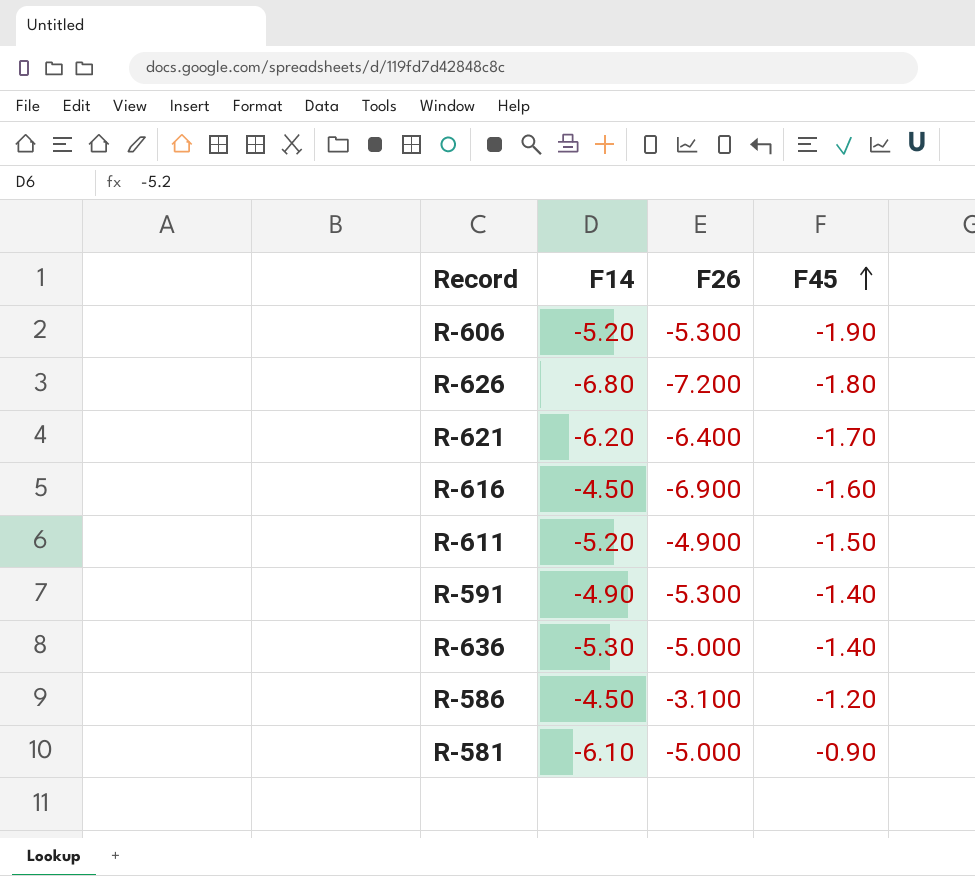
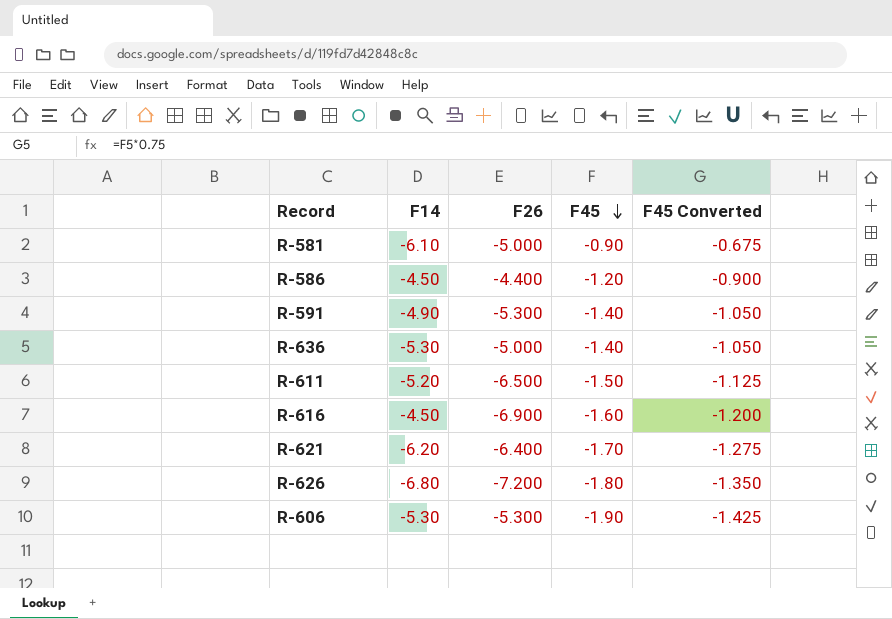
row order: F45 ascending -> F45 descending
column F45 Converted | formula: none -> [F45] * 0.75
R-586 | F26: -3.100 -> -4.400
R-611 | F26: -4.900 -> -6.500
R-606 | F14: -5.20 -> -5.30

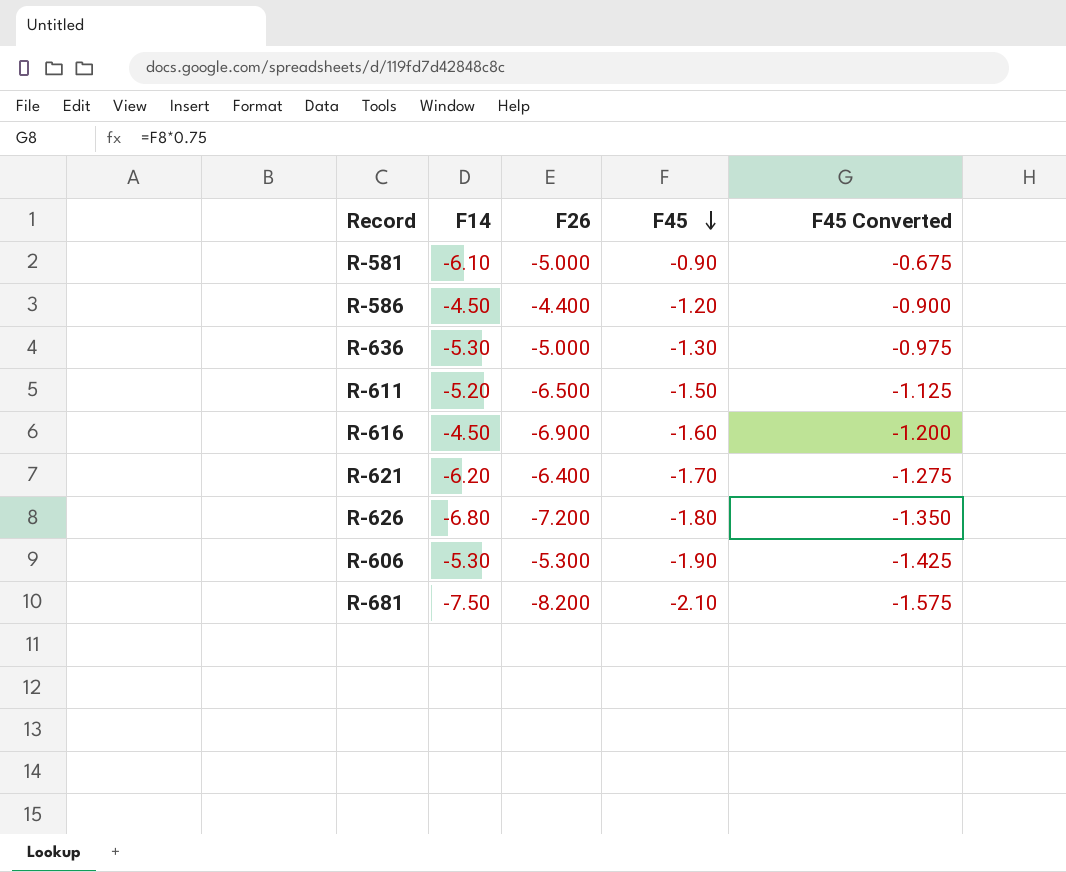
row R-591: -4.90 | -5.300 | -1.40 | -1.050 -> none
R-636 | F45: -1.40 -> -1.30
R-636 | F45 Converted: -1.050 -> -0.975
row R-681: none -> -7.50 | -8.200 | -2.10 | -1.575

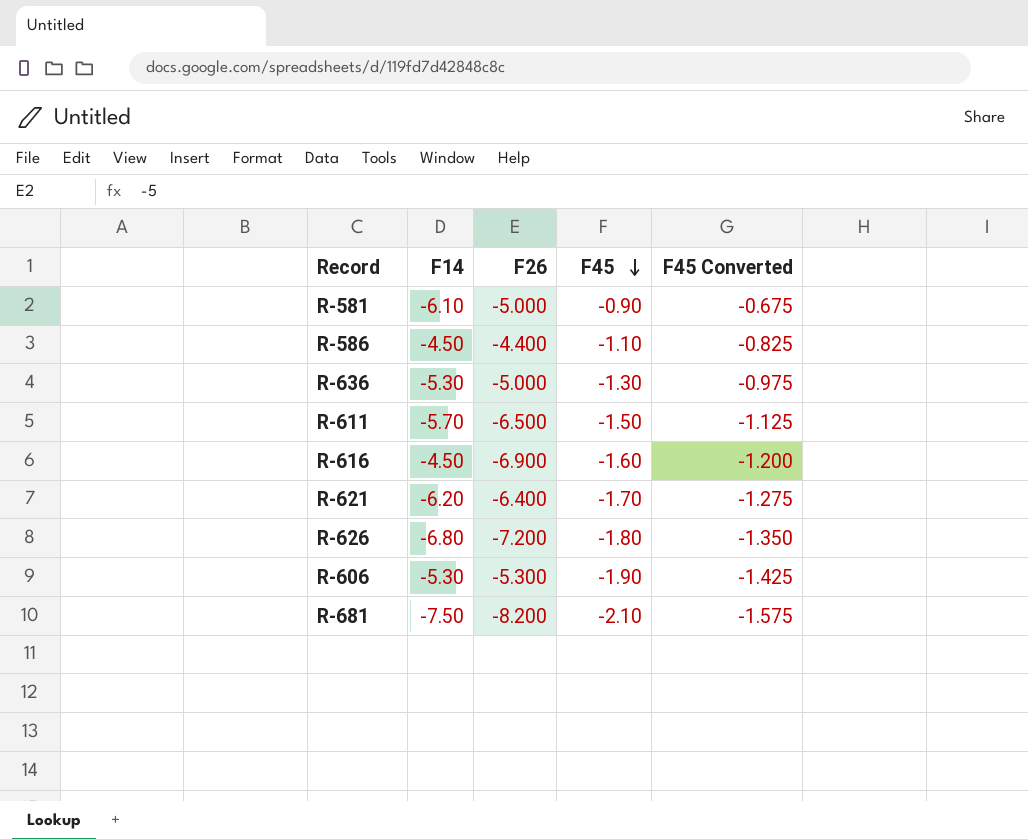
R-586 | F45: -1.20 -> -1.10
R-586 | F45 Converted: -0.900 -> -0.825
R-611 | F14: -5.20 -> -5.70

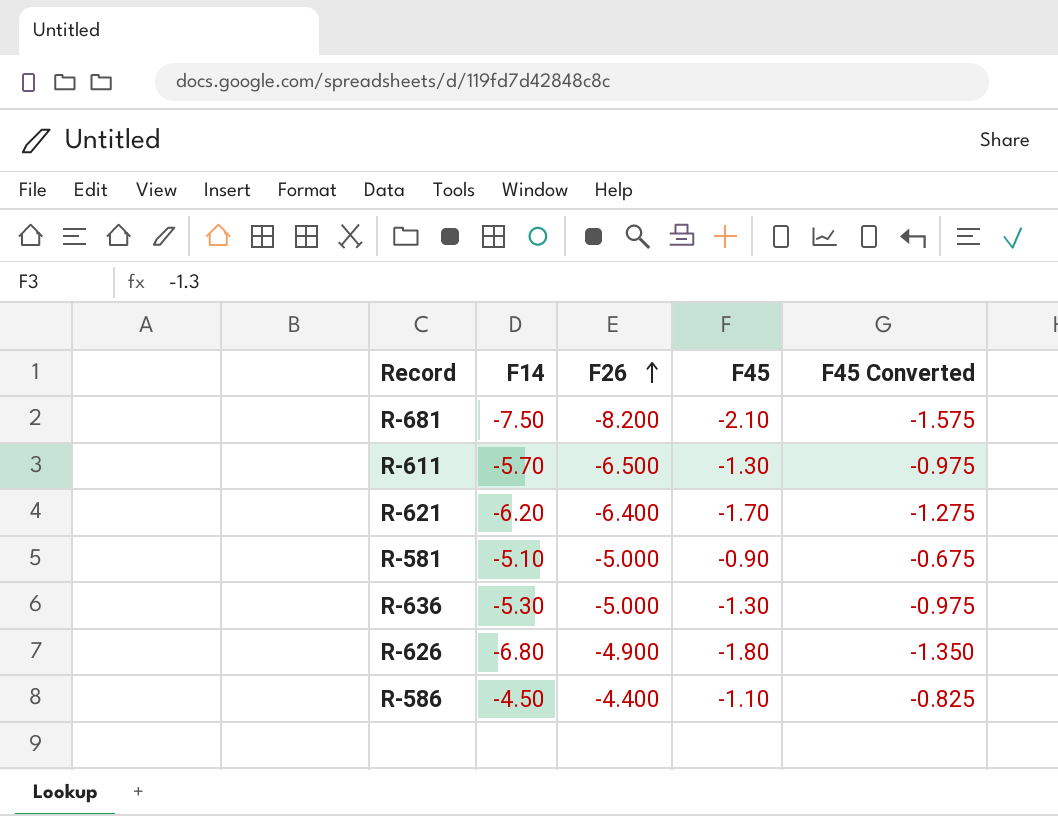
row order: F45 descending -> F26 ascending
row R-616: -4.50 | -6.900 | -1.60 | -1.200 -> none
row R-606: -5.30 | -5.300 | -1.90 | -1.425 -> none
R-611 | F45: -1.50 -> -1.30
R-611 | F45 Converted: -1.125 -> -0.975
R-581 | F14: -6.10 -> -5.10
R-626 | F26: -7.200 -> -4.900

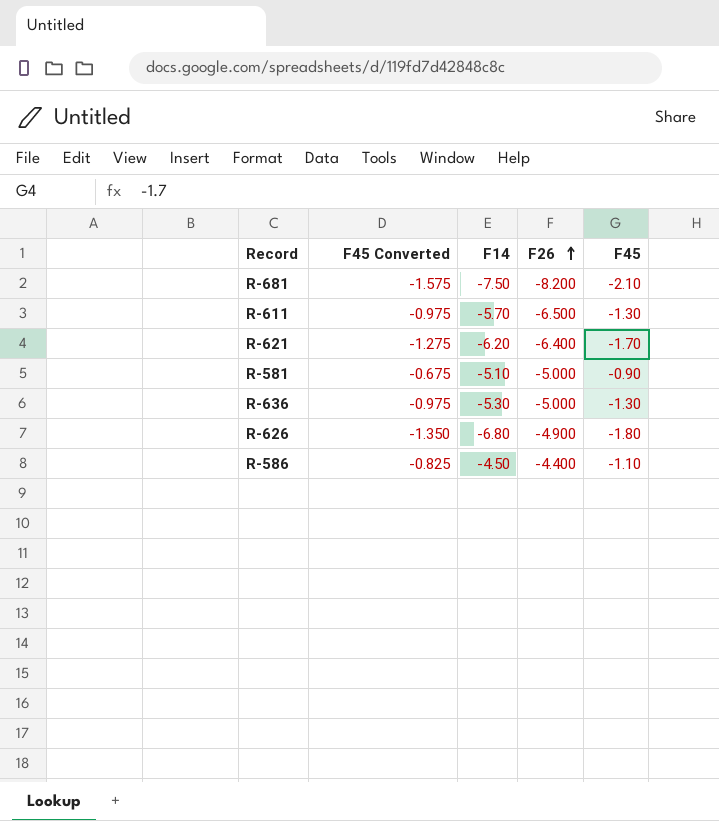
column F45 Converted | position: 5 -> 2

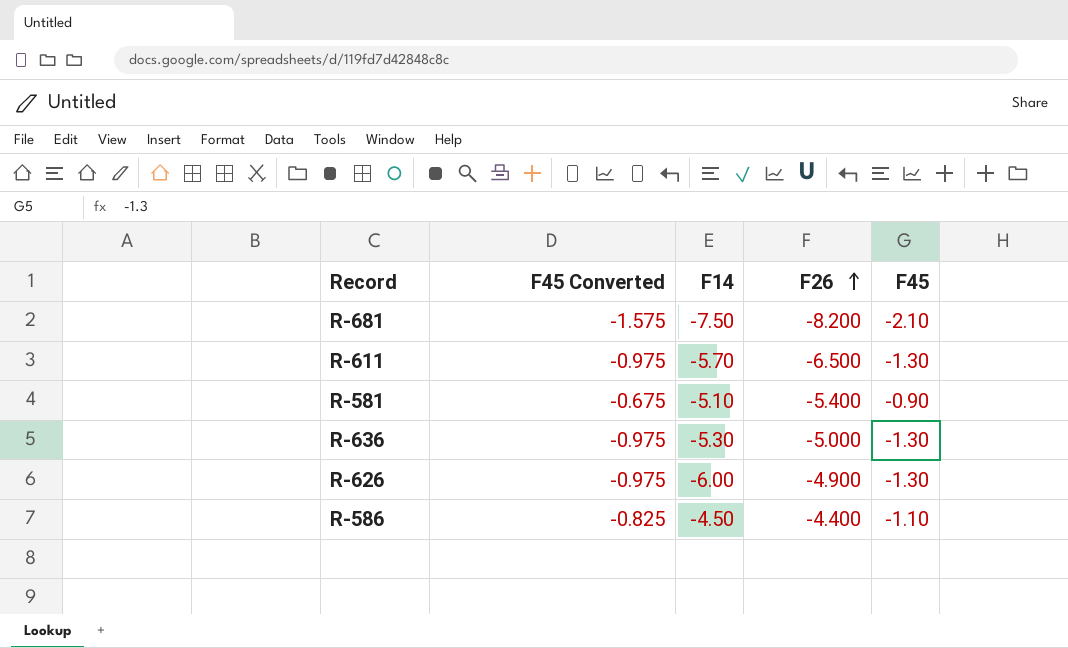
row R-621: -1.275 | -6.20 | -6.400 | -1.70 -> none
R-581 | F26: -5.000 -> -5.400
R-626 | F45 Converted: -1.350 -> -0.975
R-626 | F14: -6.80 -> -6.00
R-626 | F45: -1.80 -> -1.30

